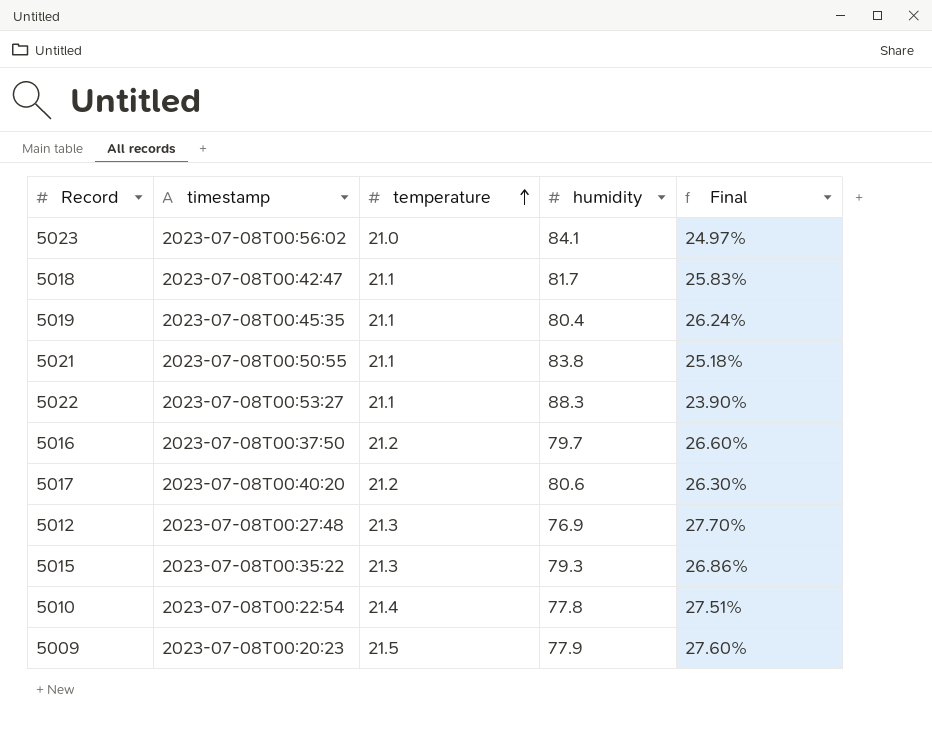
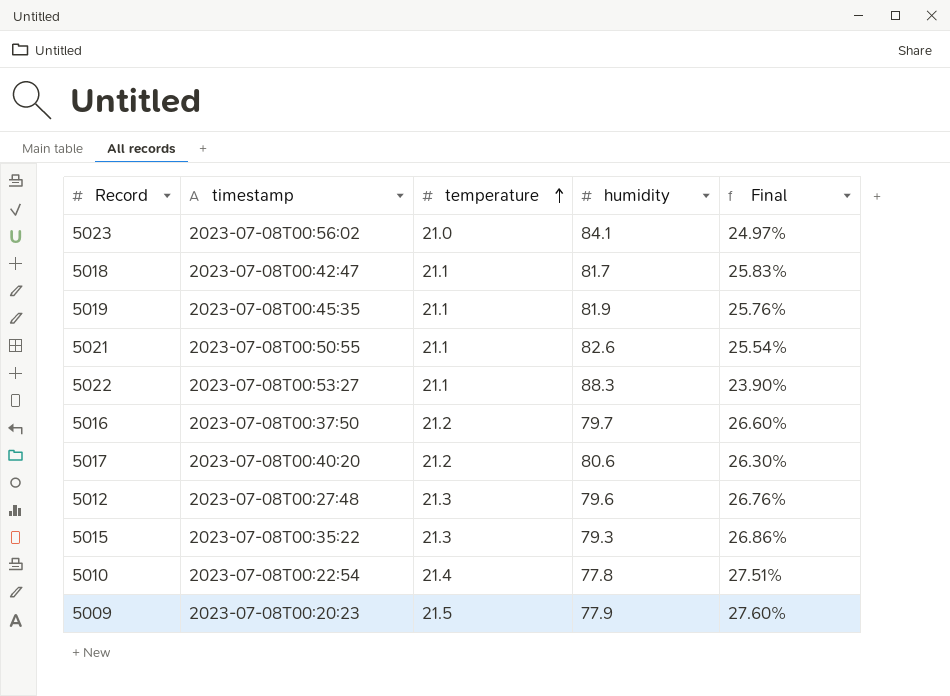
5019 | humidity: 80.4 -> 81.9
5019 | Final: 26.24% -> 25.76%
5021 | humidity: 83.8 -> 82.6
5021 | Final: 25.18% -> 25.54%
5012 | humidity: 76.9 -> 79.6
5012 | Final: 27.70% -> 26.76%

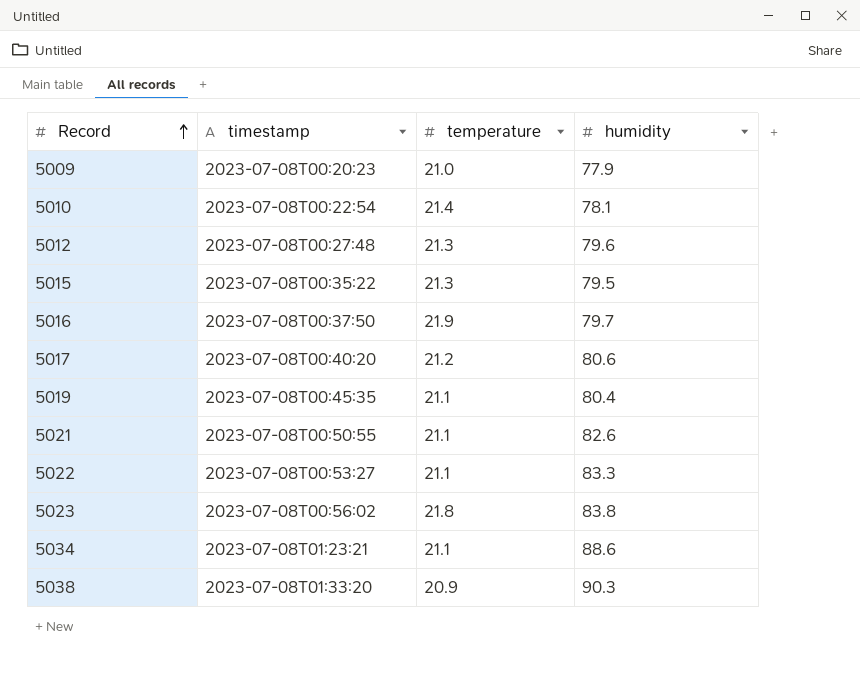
row order: temperature ascending -> Record ascending
column Final | formula: [temperature] / [humidity] -> none
row 5018: 2023-07-08T00:42:47 | 21.1 | 81.7 | 25.83% -> none
5009 | temperature: 21.5 -> 21.0
5010 | humidity: 77.8 -> 78.1
5015 | humidity: 79.3 -> 79.5
5016 | temperature: 21.2 -> 21.9
5019 | humidity: 81.9 -> 80.4
5022 | humidity: 88.3 -> 83.3
5023 | temperature: 21.0 -> 21.8
5023 | humidity: 84.1 -> 83.8
row 5034: none -> 2023-07-08T01:23:21 | 21.1 | 88.6
row 5038: none -> 2023-07-08T01:33:20 | 20.9 | 90.3

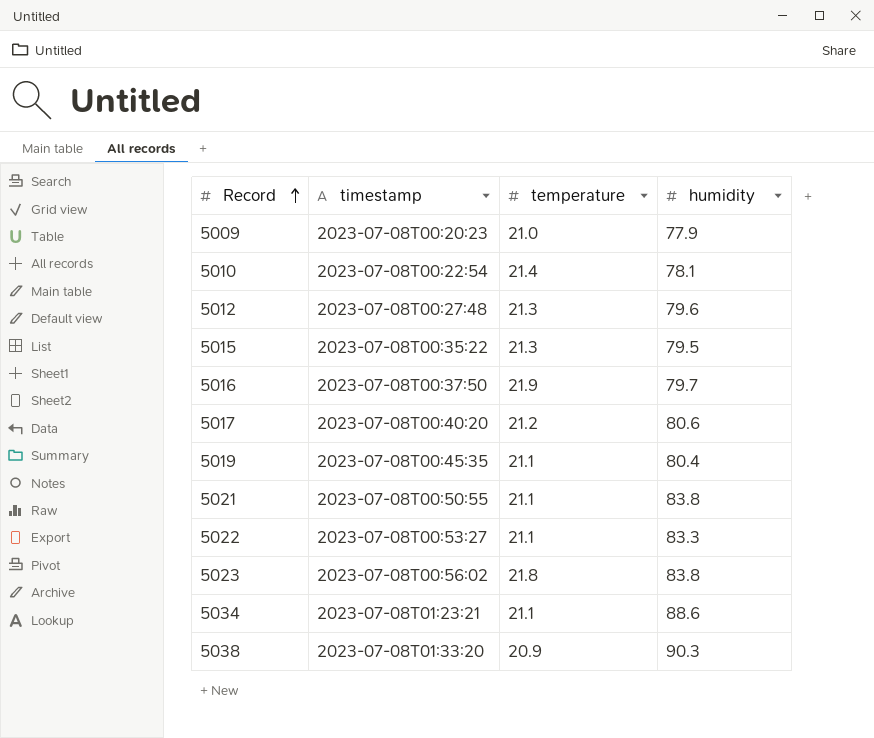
5021 | humidity: 82.6 -> 83.8

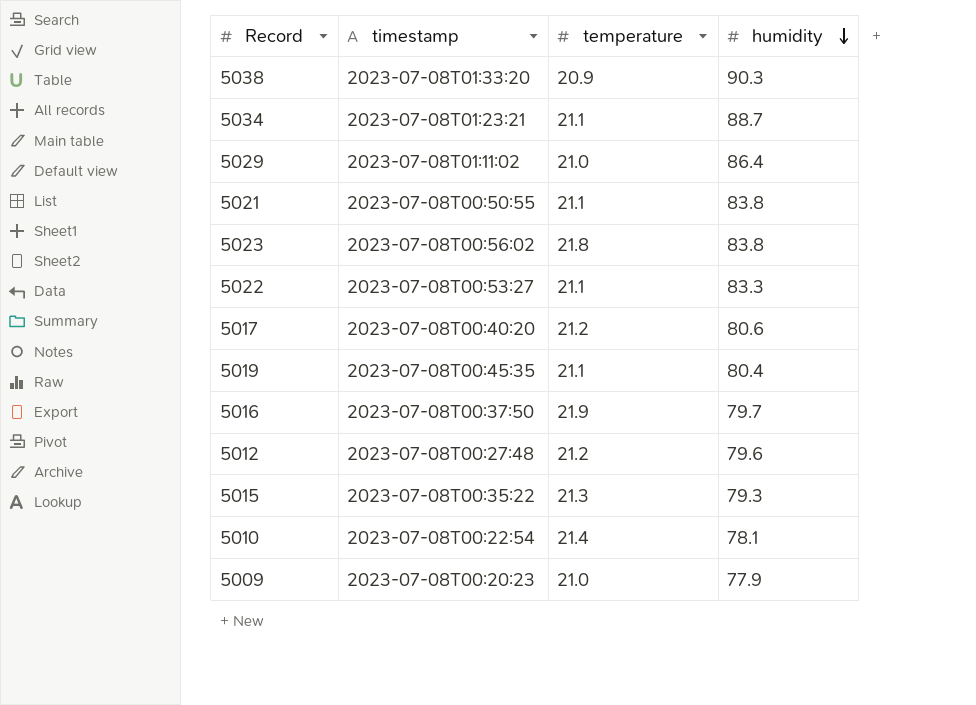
row order: Record ascending -> humidity descending
5034 | humidity: 88.6 -> 88.7
row 5029: none -> 2023-07-08T01:11:02 | 21.0 | 86.4
5012 | temperature: 21.3 -> 21.2
5015 | humidity: 79.5 -> 79.3

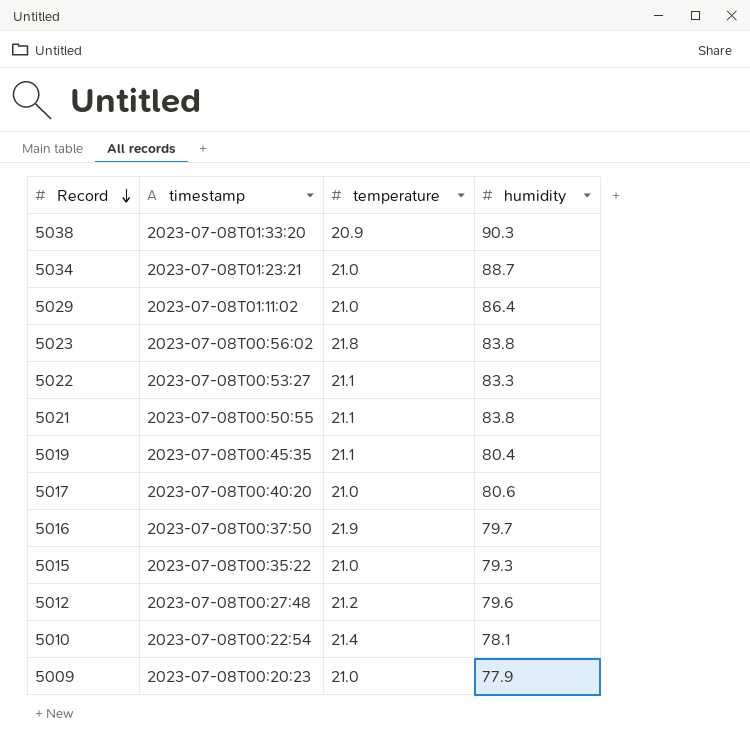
row order: humidity descending -> Record descending
5034 | temperature: 21.1 -> 21.0
5017 | temperature: 21.2 -> 21.0
5015 | temperature: 21.3 -> 21.0

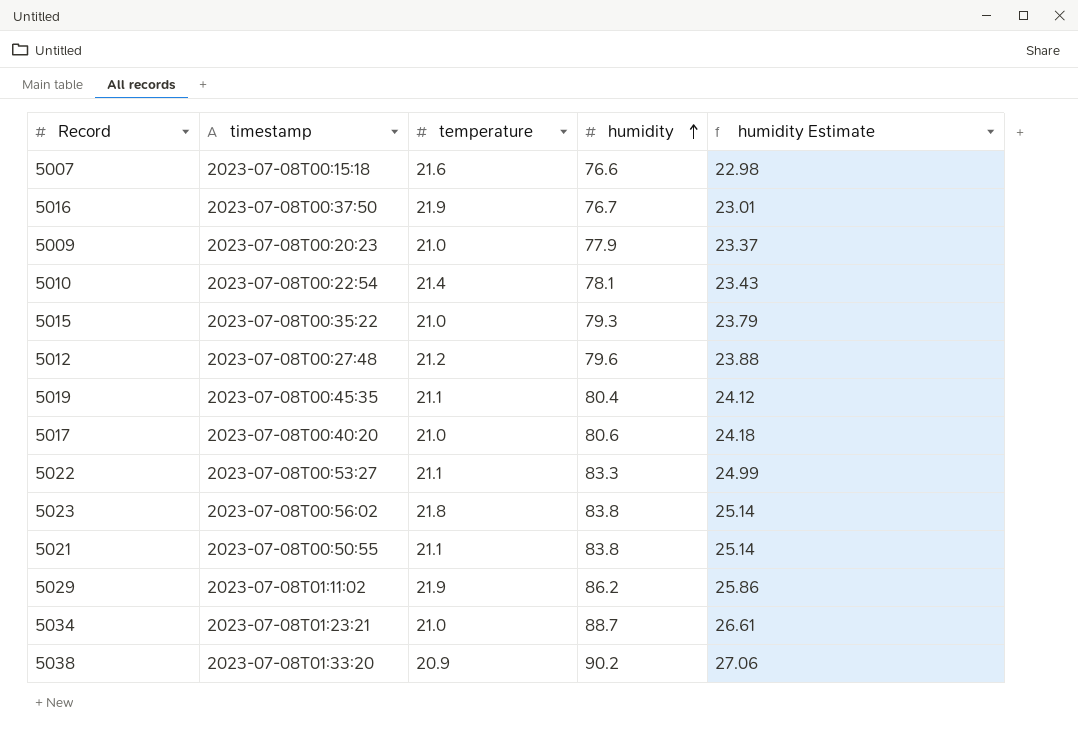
row order: Record descending -> humidity ascending
column humidity Estimate | formula: none -> [humidity] * 0.3
row 5007: none -> 2023-07-08T00:15:18 | 21.6 | 76.6 | 22.98
5016 | humidity: 79.7 -> 76.7
5029 | temperature: 21.0 -> 21.9
5029 | humidity: 86.4 -> 86.2
5038 | humidity: 90.3 -> 90.2

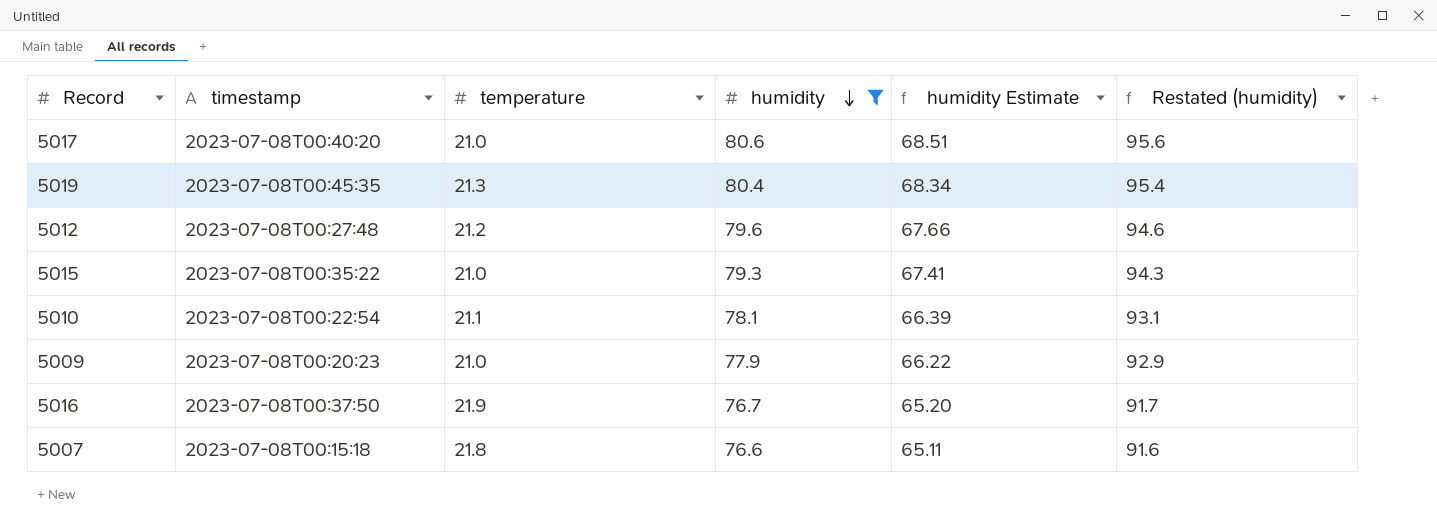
filter: none -> humidity <= 80.6
row order: humidity ascending -> humidity descending
column humidity Estimate | formula: [humidity] * 0.3 -> [humidity] * 0.85
column Restated (humidity) | formula: none -> [humidity] + 15
5019 | temperature: 21.1 -> 21.3
5010 | temperature: 21.4 -> 21.1
5007 | temperature: 21.6 -> 21.8

